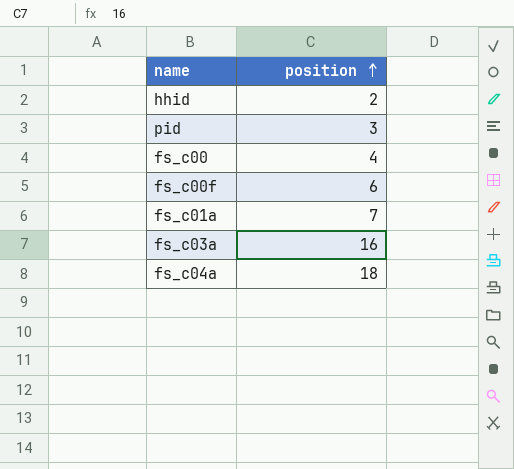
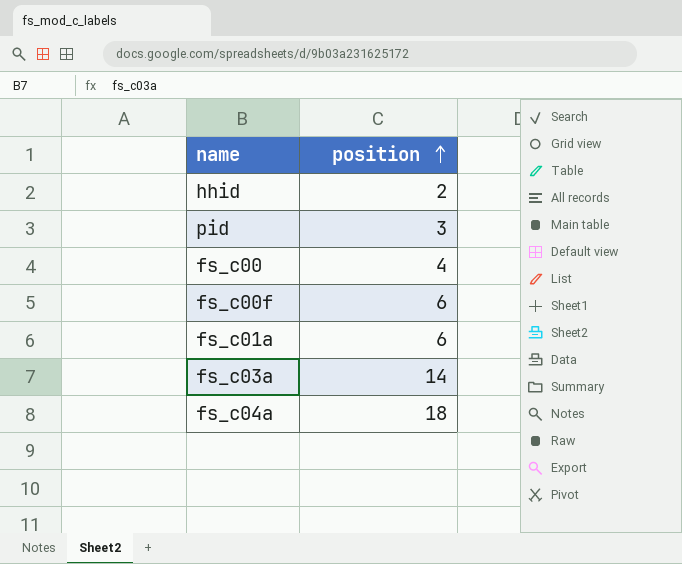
fs_c01a | position: 7 -> 6
fs_c03a | position: 16 -> 14

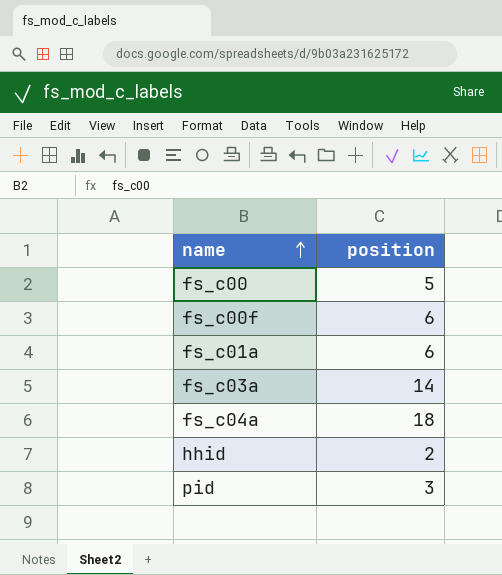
row order: position ascending -> name ascending
fs_c00 | position: 4 -> 5

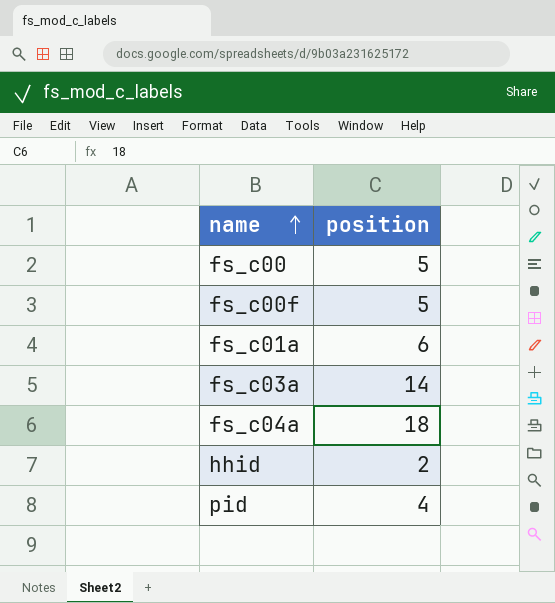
fs_c00f | position: 6 -> 5
pid | position: 3 -> 4

